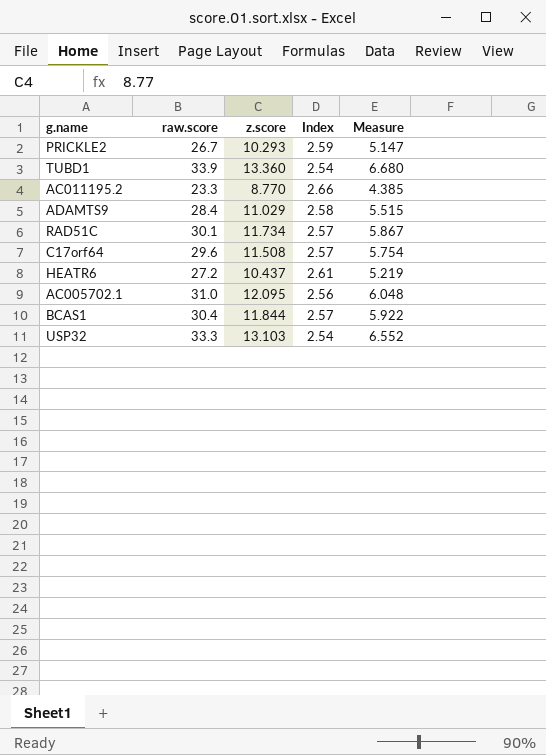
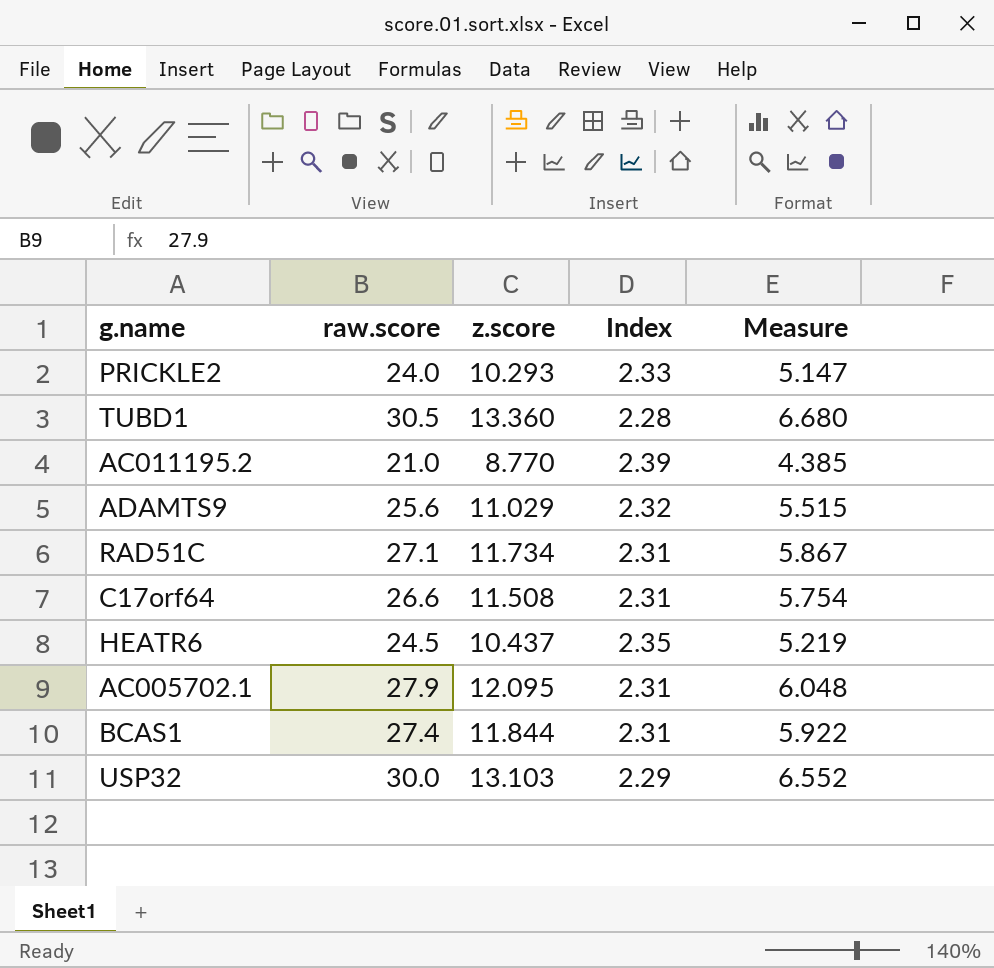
PRICKLE2 | raw.score: 26.7 -> 24.0
PRICKLE2 | Index: 2.59 -> 2.33
TUBD1 | raw.score: 33.9 -> 30.5
TUBD1 | Index: 2.54 -> 2.28
AC011195.2 | raw.score: 23.3 -> 21.0
AC011195.2 | Index: 2.66 -> 2.39
ADAMTS9 | raw.score: 28.4 -> 25.6
ADAMTS9 | Index: 2.58 -> 2.32
RAD51C | raw.score: 30.1 -> 27.1
RAD51C | Index: 2.57 -> 2.31
C17orf64 | raw.score: 29.6 -> 26.6
C17orf64 | Index: 2.57 -> 2.31
HEATR6 | raw.score: 27.2 -> 24.5
HEATR6 | Index: 2.61 -> 2.35
AC005702.1 | raw.score: 31.0 -> 27.9
AC005702.1 | Index: 2.56 -> 2.31
BCAS1 | raw.score: 30.4 -> 27.4
BCAS1 | Index: 2.57 -> 2.31
USP32 | raw.score: 33.3 -> 30.0
USP32 | Index: 2.54 -> 2.29

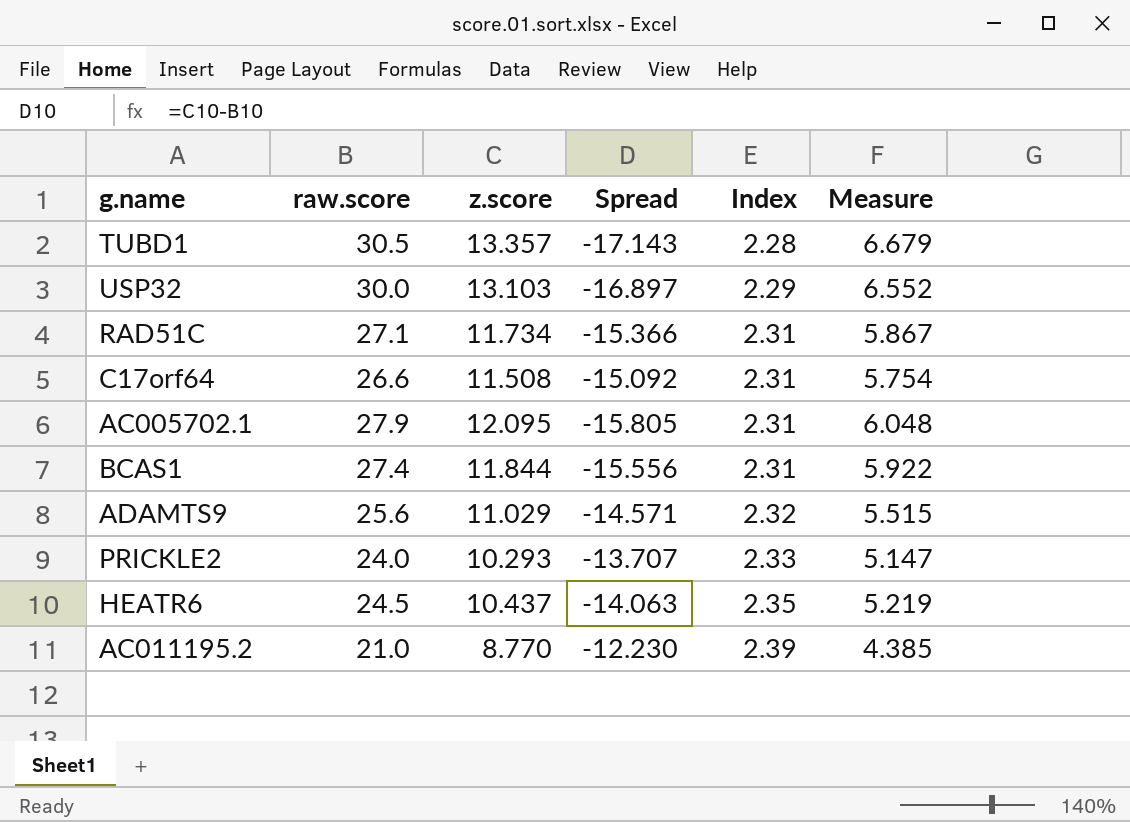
row order: none -> Index ascending
column Spread | formula: none -> [z.score] - [raw.score]
TUBD1 | z.score: 13.360 -> 13.357
TUBD1 | Measure: 6.680 -> 6.679

